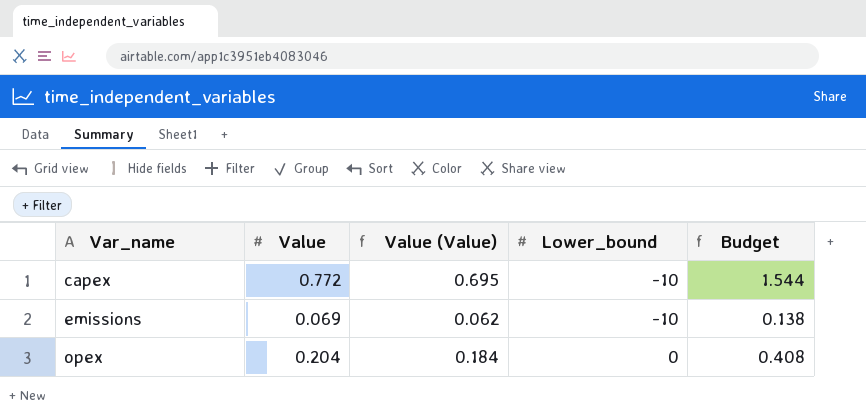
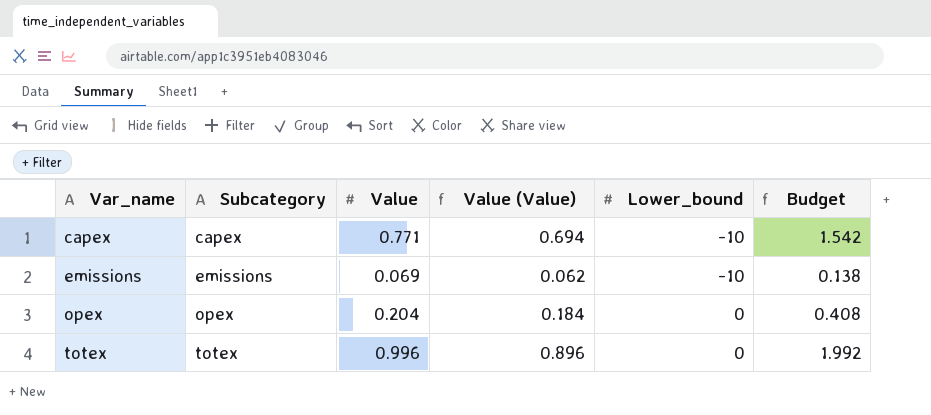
column Subcategory | position: none -> 2
capex | Value: 0.772 -> 0.771
capex | Value (Value): 0.695 -> 0.694
capex | Budget: 1.544 -> 1.542
row totex: none -> totex | 0.996 | 0.896 | 0 | 1.992

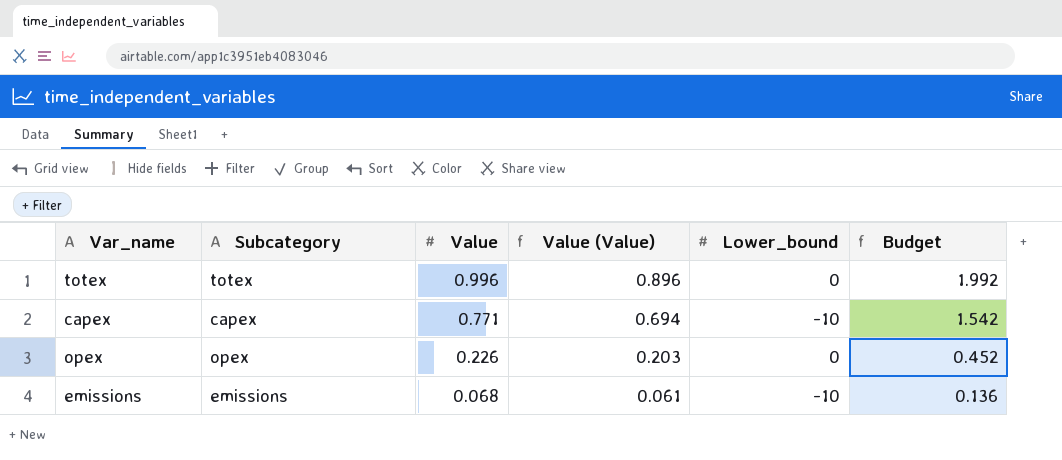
row order: Var_name ascending -> Value descending
opex | Value: 0.204 -> 0.226
opex | Value (Value): 0.184 -> 0.203
opex | Budget: 0.408 -> 0.452
emissions | Value: 0.069 -> 0.068
emissions | Value (Value): 0.062 -> 0.061
emissions | Budget: 0.138 -> 0.136

